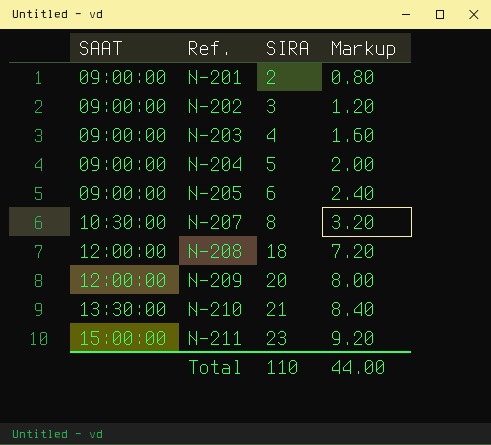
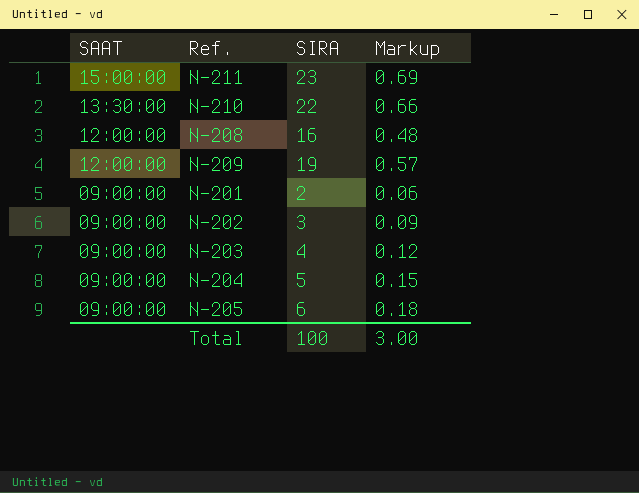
row order: SAAT ascending -> SAAT descending
column Markup | formula: [SIRA] * 0.4 -> [SIRA] * 0.03
row N-207: 10:30:00 | 8 | 3.20 -> none
N-210 | SIRA: 21 -> 22
N-208 | SIRA: 18 -> 16
N-209 | SIRA: 20 -> 19
Total | SIRA: 110 -> 100
Total | Markup: 44.00 -> 3.00

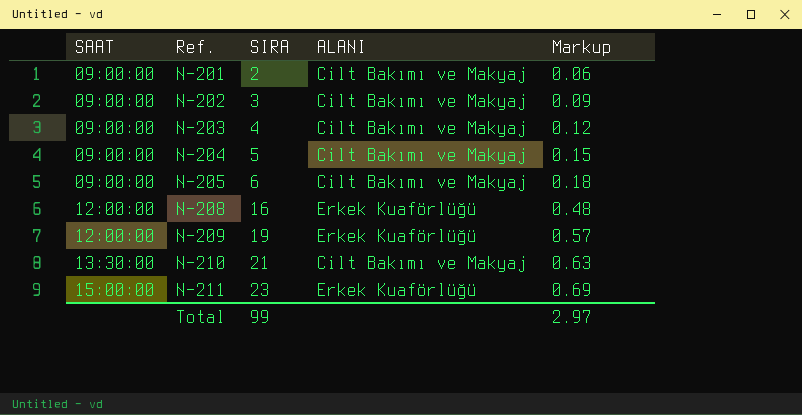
row order: SAAT descending -> SAAT ascending
column ALANI | position: none -> 4
N-210 | SIRA: 22 -> 21
N-210 | Markup: 0.66 -> 0.63
Total | SIRA: 100 -> 99
Total | Markup: 3.00 -> 2.97

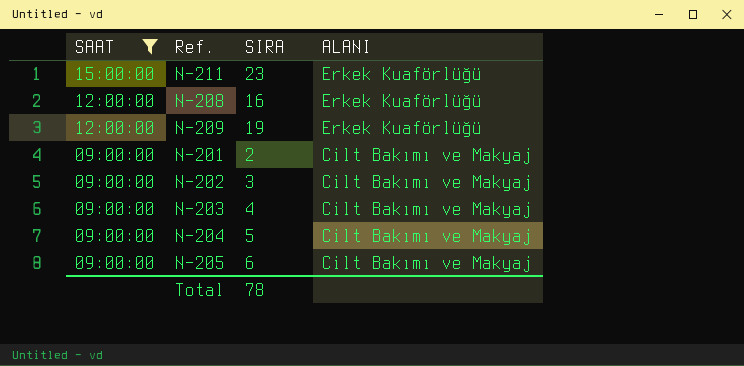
filter: none -> SAAT != 13:30:00
row order: SAAT ascending -> SAAT descending
column Markup | formula: [SIRA] * 0.03 -> none
Total | SIRA: 99 -> 78

